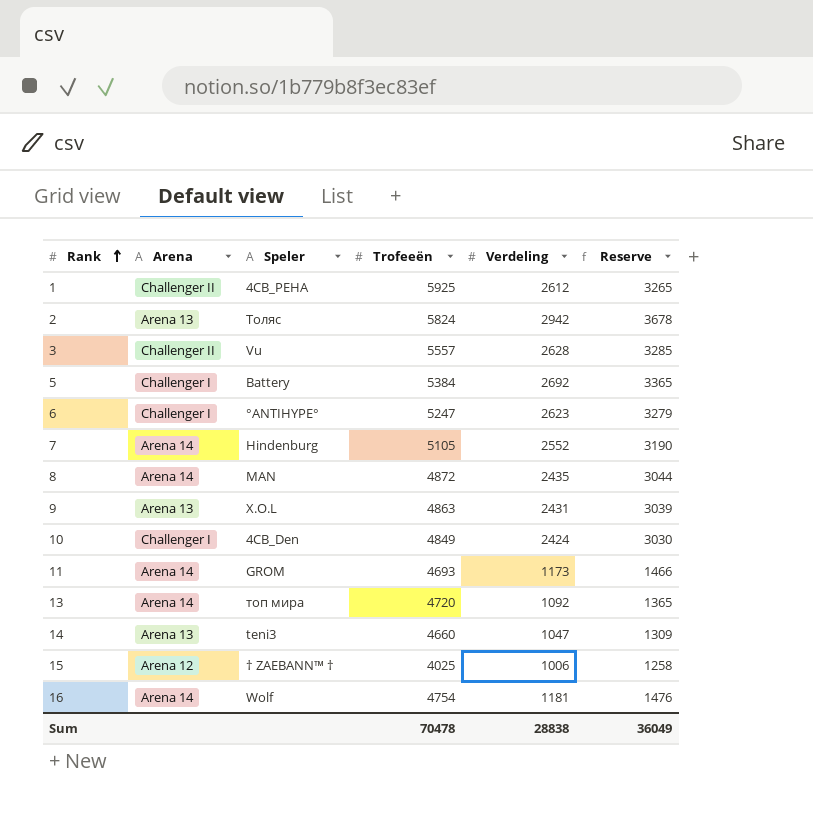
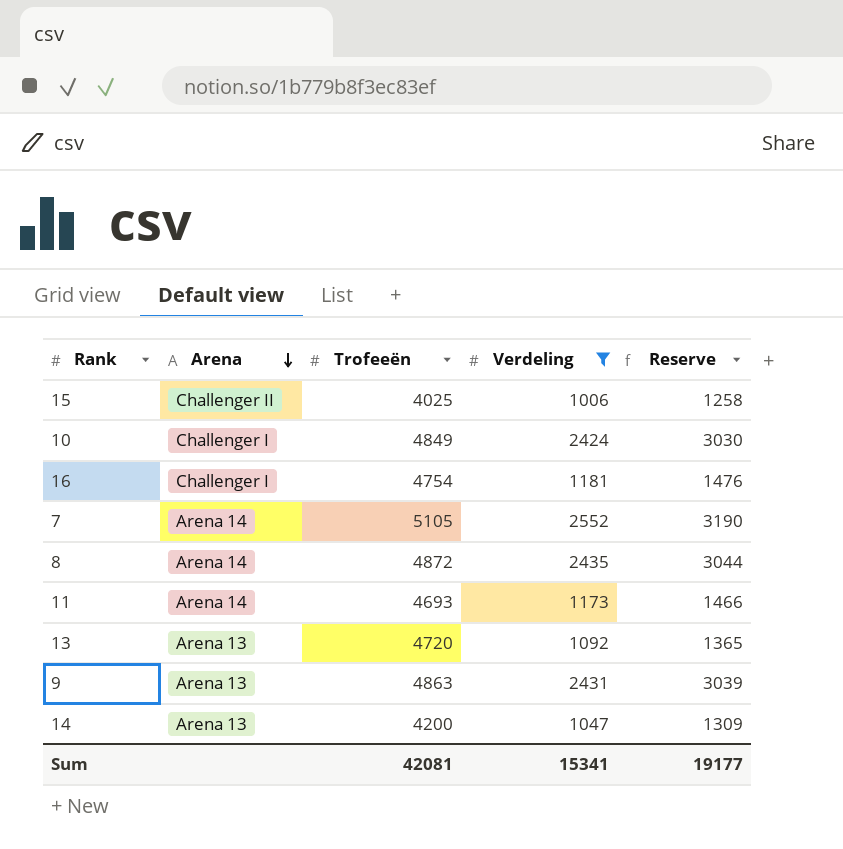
filter: none -> Verdeling <= 2552
row order: Rank ascending -> Arena descending
column Speler | position: 3 -> none
15 | Arena: Arena 12 -> Challenger II
16 | Arena: Arena 14 -> Challenger I
13 | Arena: Arena 14 -> Arena 13
14 | Trofeeën: 4660 -> 4200
Sum | Trofeeën: 70478 -> 42081
Sum | Verdeling: 28838 -> 15341
Sum | Reserve: 36049 -> 19177

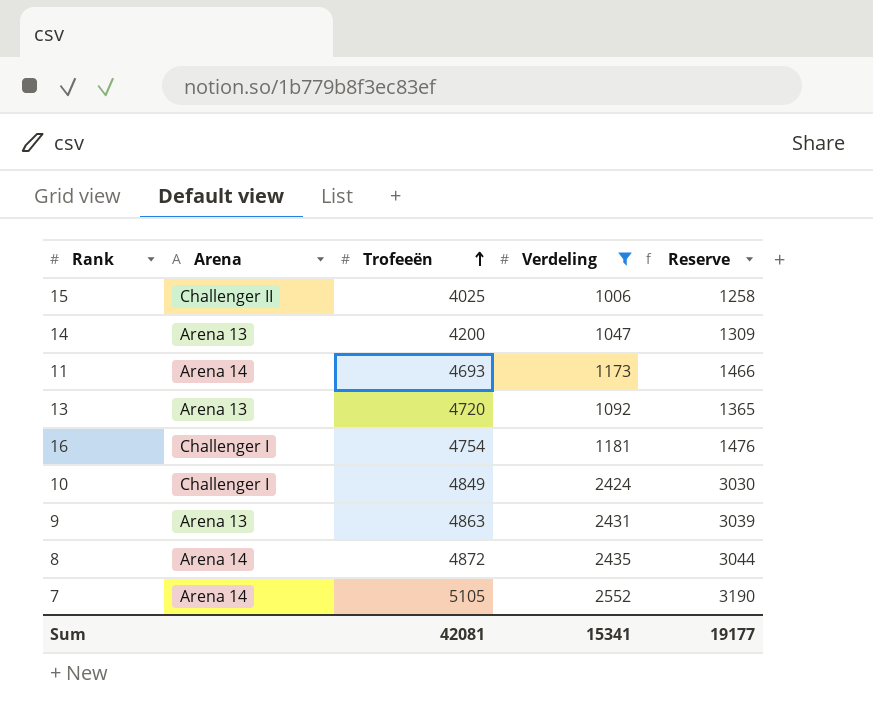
row order: Arena descending -> Trofeeën ascending

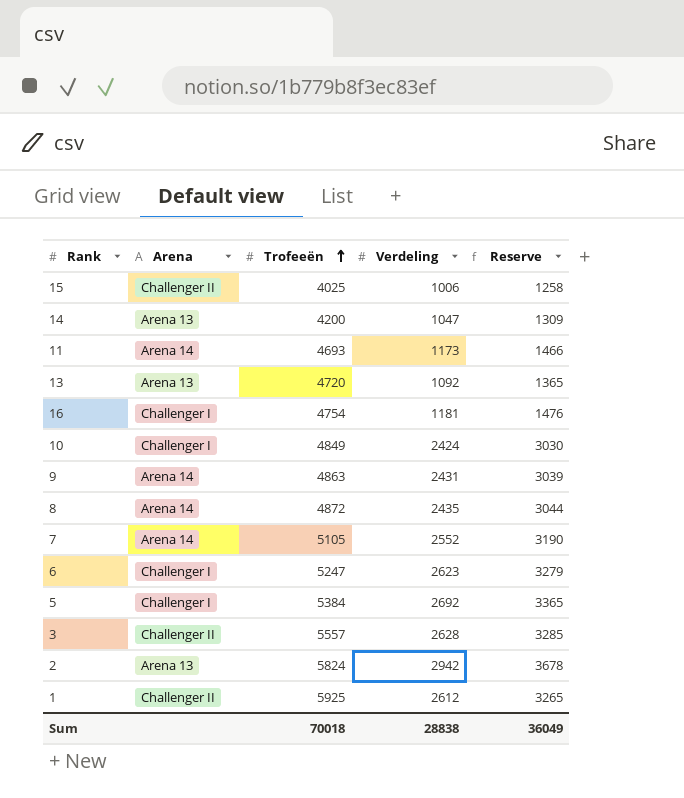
filter: Verdeling <= 2552 -> none
9 | Arena: Arena 13 -> Arena 14
Sum | Trofeeën: 42081 -> 70018
Sum | Verdeling: 15341 -> 28838
Sum | Reserve: 19177 -> 36049

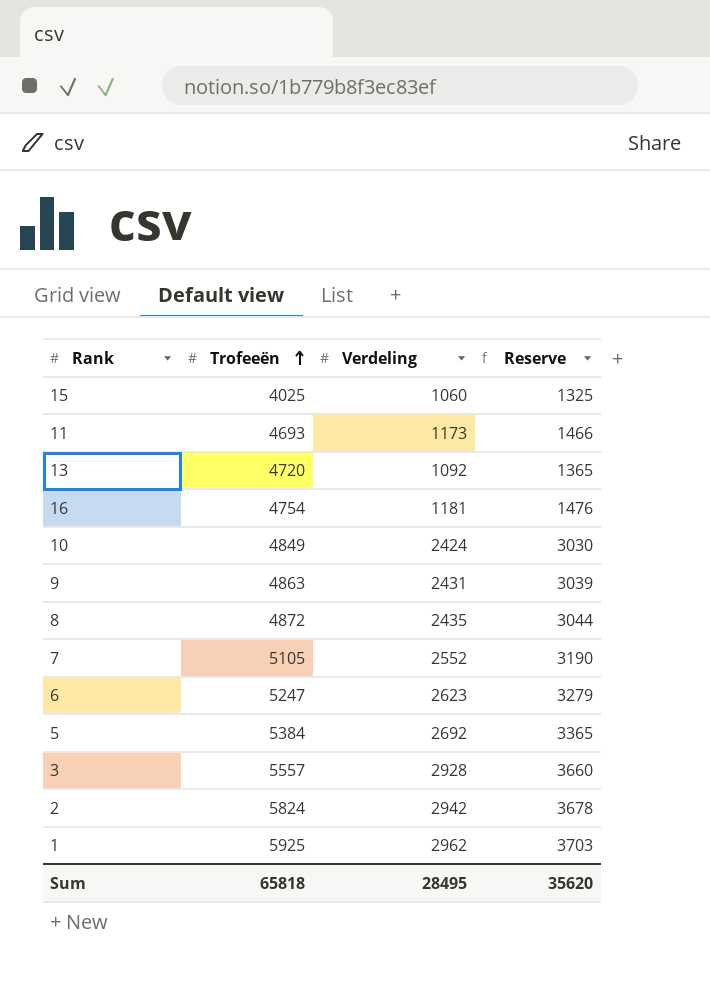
column Arena | position: 2 -> none
row 14: Arena 13 | 4200 | 1047 | 1309 -> none
15 | Verdeling: 1006 -> 1060
15 | Reserve: 1258 -> 1325
3 | Verdeling: 2628 -> 2928
3 | Reserve: 3285 -> 3660
1 | Verdeling: 2612 -> 2962
1 | Reserve: 3265 -> 3703
Sum | Trofeeën: 70018 -> 65818
Sum | Verdeling: 28838 -> 28495
Sum | Reserve: 36049 -> 35620

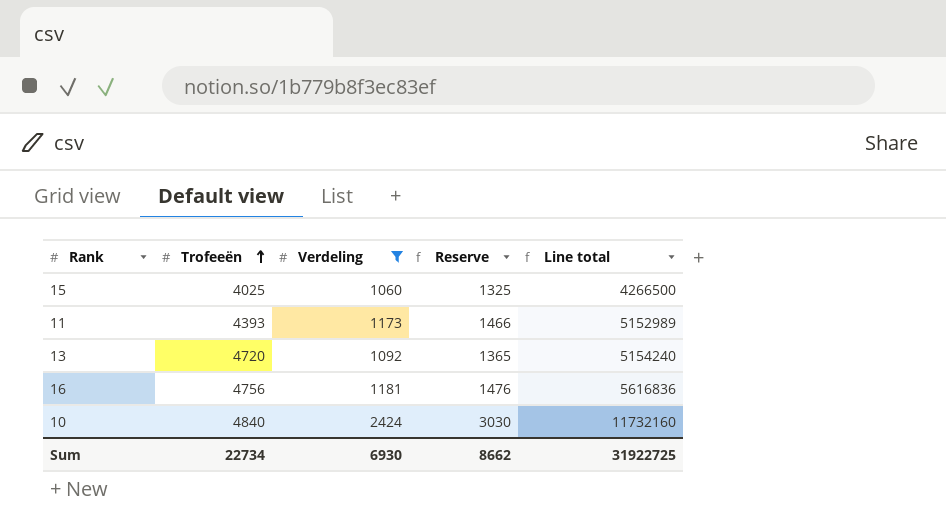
filter: none -> Verdeling <= 2424
column Line total | formula: none -> [Trofeeën] * [Verdeling]
11 | Trofeeën: 4693 -> 4393
16 | Trofeeën: 4754 -> 4756
10 | Trofeeën: 4849 -> 4840
Sum | Trofeeën: 65818 -> 22734
Sum | Verdeling: 28495 -> 6930
Sum | Reserve: 35620 -> 8662

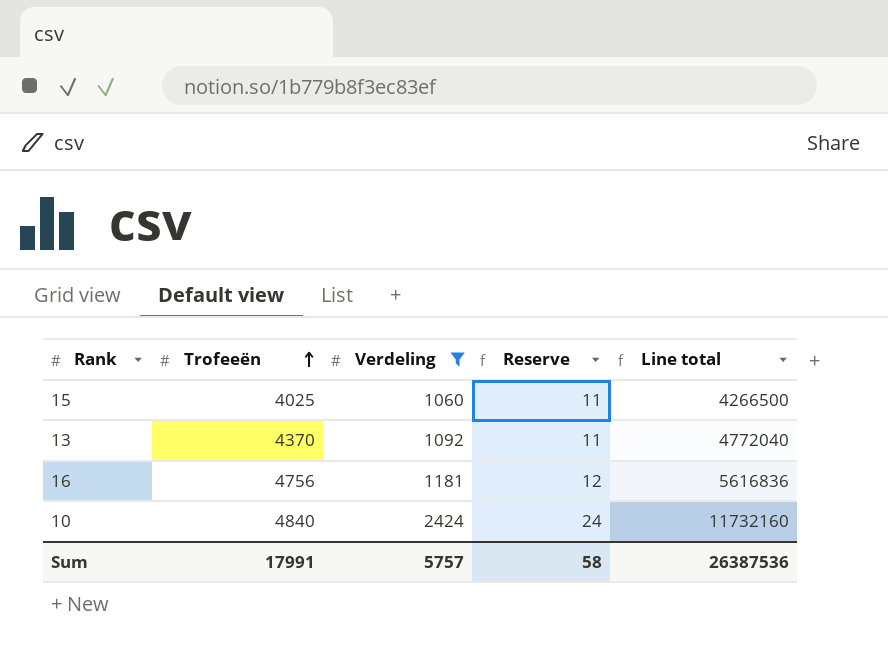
column Reserve | formula: [Verdeling] * 1.25 -> [Verdeling] * 0.01
row 11: 4393 | 1173 | 1466 | 5152989 -> none
13 | Trofeeën: 4720 -> 4370
13 | Line total: 5154240 -> 4772040
Sum | Trofeeën: 22734 -> 17991
Sum | Verdeling: 6930 -> 5757
Sum | Reserve: 8662 -> 58
Sum | Line total: 31922725 -> 26387536

